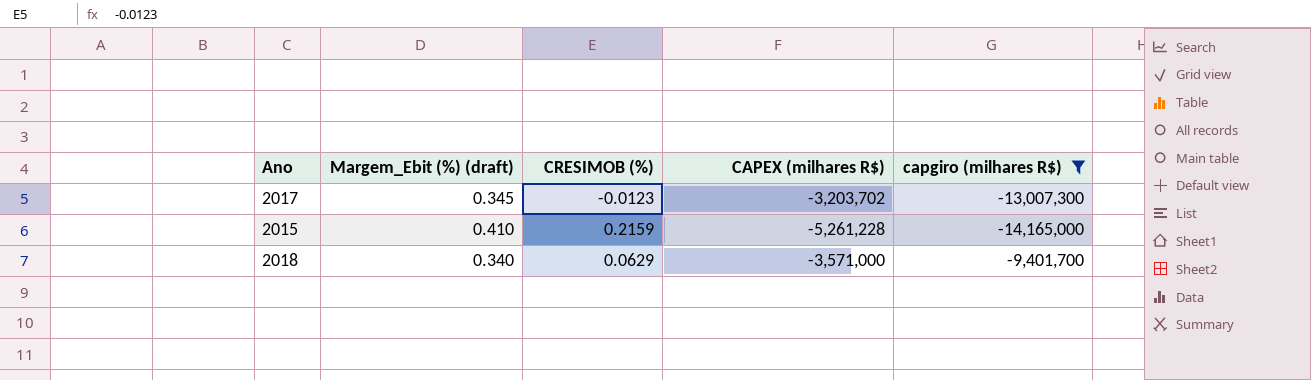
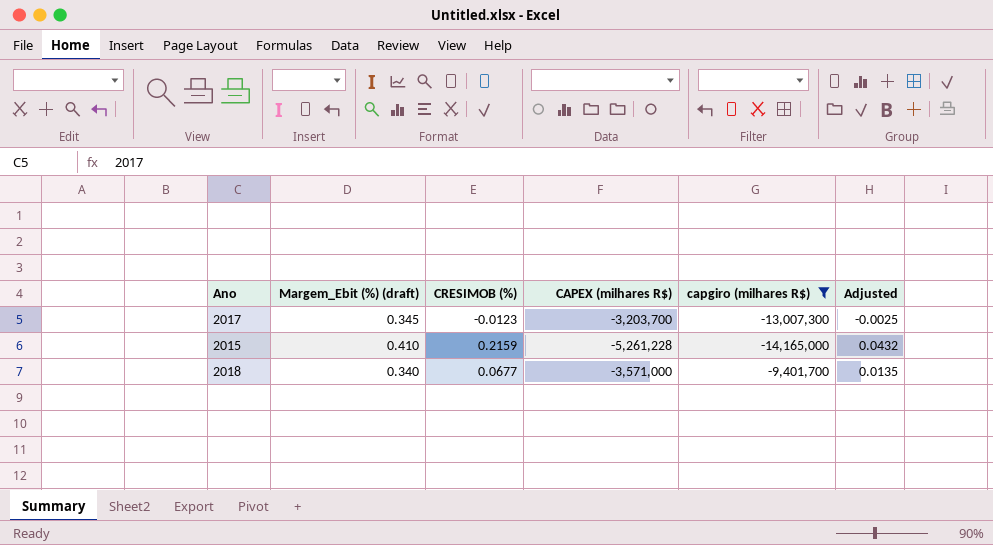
column Adjusted | formula: none -> [CRESIMOB (%)] * 0.2
2017 | CAPEX (milhares R$): -3,203,702 -> -3,203,700
2018 | CRESIMOB (%): 0.0629 -> 0.0677

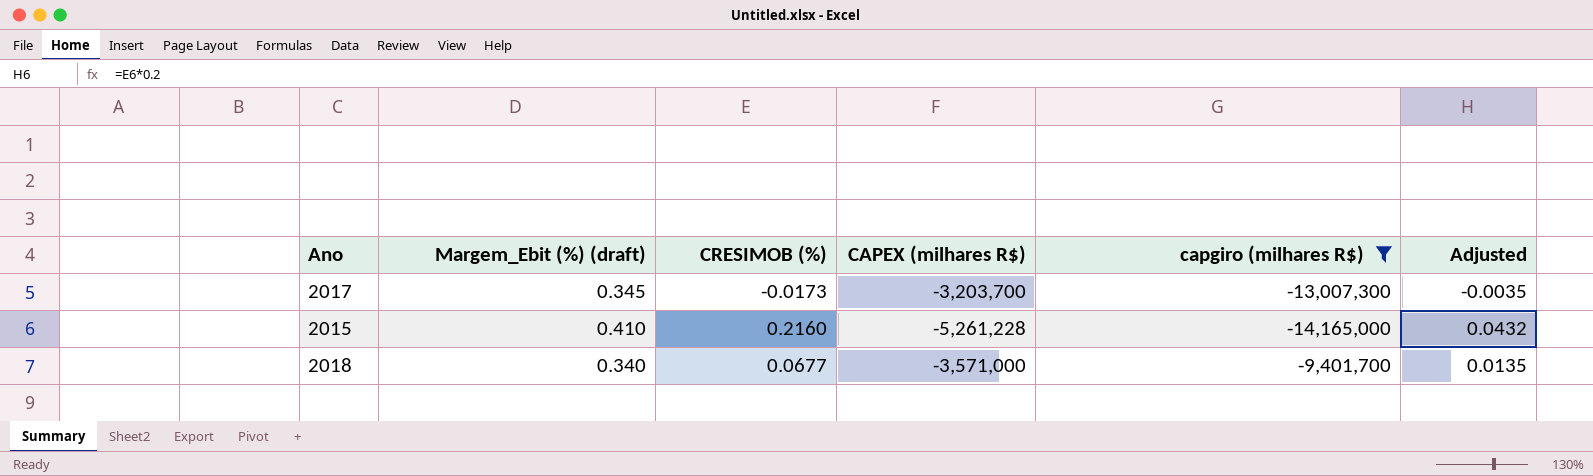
2017 | CRESIMOB (%): -0.0123 -> -0.0173
2017 | Adjusted: -0.0025 -> -0.0035
2015 | CRESIMOB (%): 0.2159 -> 0.2160

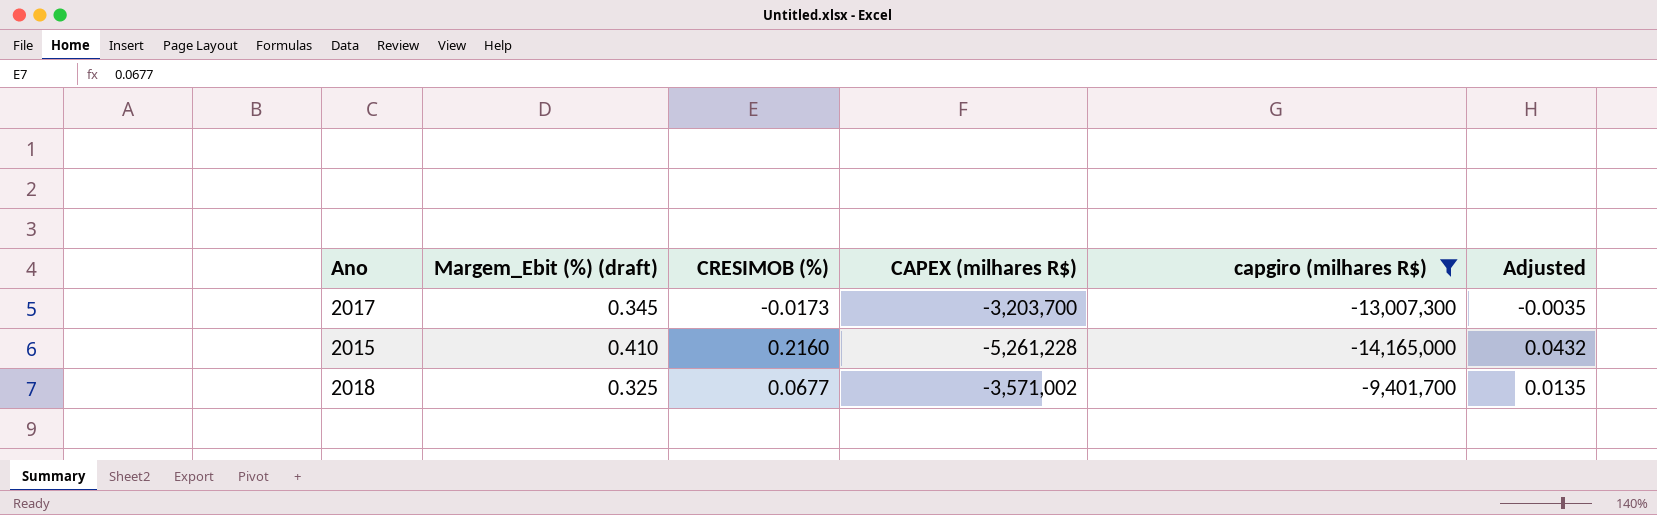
2018 | Margem_Ebit (%) (draft): 0.340 -> 0.325
2018 | CAPEX (milhares R$): -3,571,000 -> -3,571,002

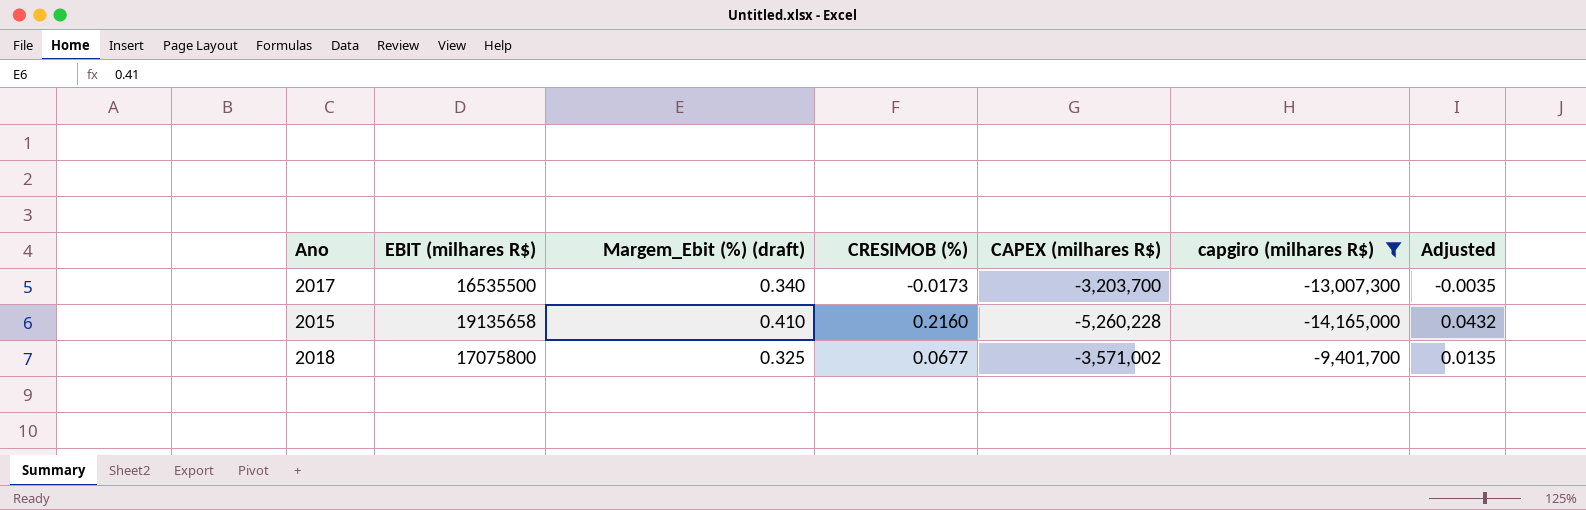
column EBIT (milhares R$) | position: none -> 2
2017 | Margem_Ebit (%) (draft): 0.345 -> 0.340
2015 | CAPEX (milhares R$): -5,261,228 -> -5,260,228

